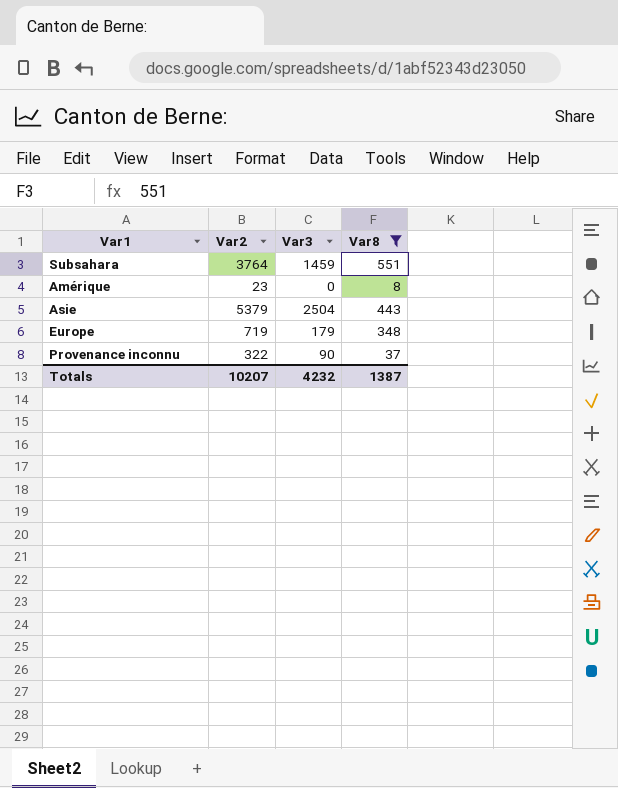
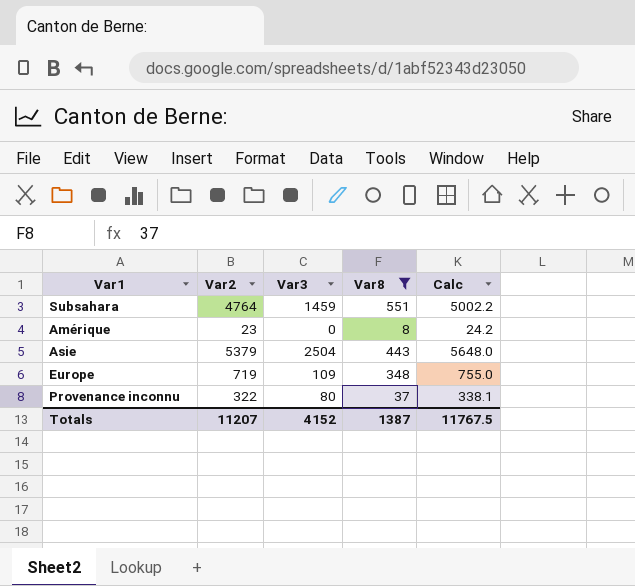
column Calc | formula: none -> [Var2] * 1.05
Subsahara | Var2: 3764 -> 4764
Europe | Var3: 179 -> 109
Provenance inconnu | Var3: 90 -> 80
Totals | Var2: 10207 -> 11207
Totals | Var3: 4232 -> 4152

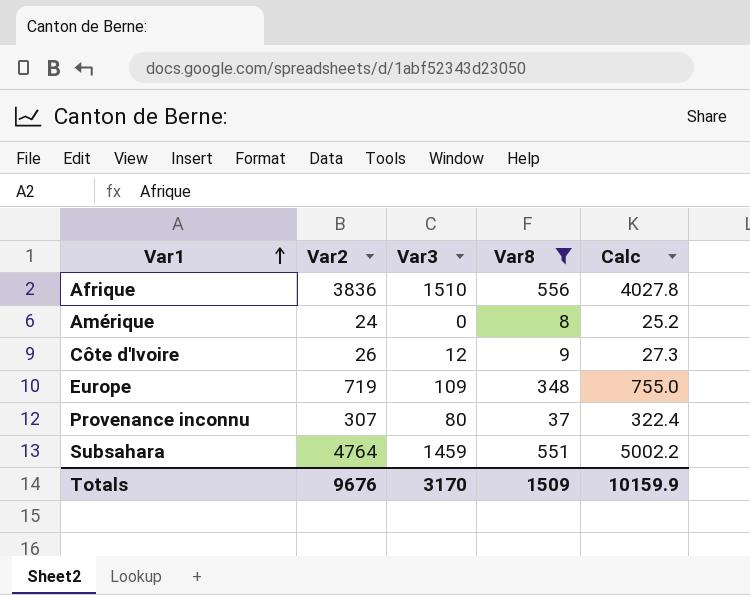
row order: none -> Var1 ascending
row Asie: 5379 | 2504 | 443 | 5648.0 -> none
row Afrique: none -> 3836 | 1510 | 556 | 4027.8
Amérique | Var2: 23 -> 24
Amérique | Calc: 24.2 -> 25.2
row Côte d'Ivoire: none -> 26 | 12 | 9 | 27.3
Provenance inconnu | Var2: 322 -> 307
Provenance inconnu | Calc: 338.1 -> 322.4
Totals | Var2: 11207 -> 9676
Totals | Var3: 4152 -> 3170
Totals | Var8: 1387 -> 1509
Totals | Calc: 11767.5 -> 10159.9

